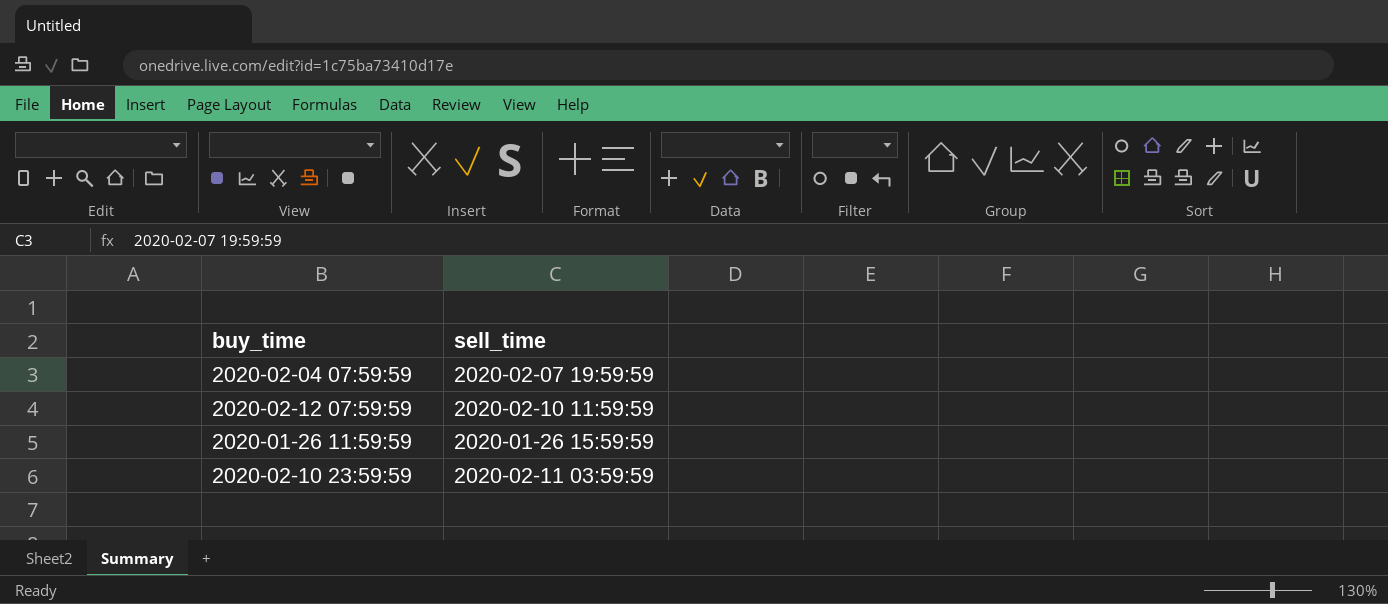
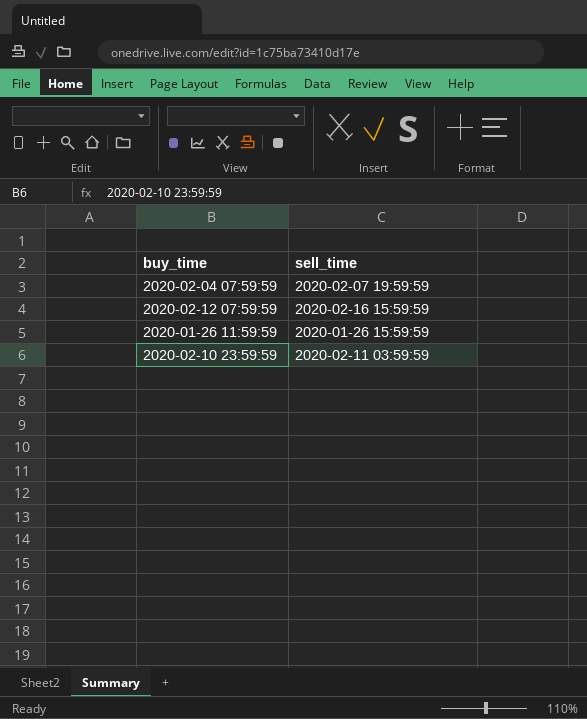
2020-02-12 07:59:59 | sell_time: 2020-02-10 11:59:59 -> 2020-02-16 15:59:59

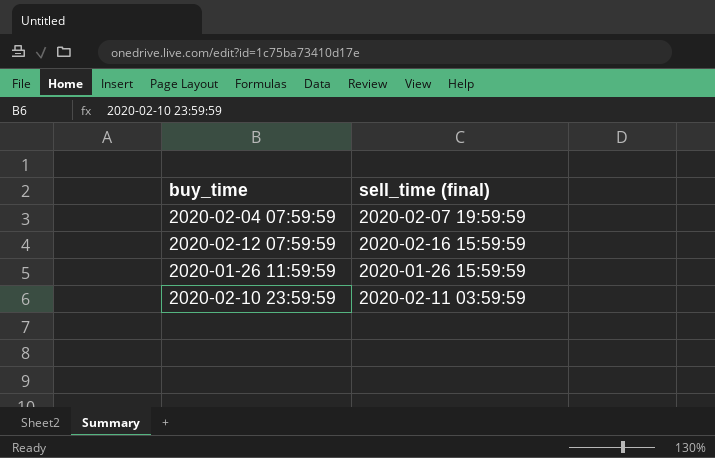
column name: sell_time -> sell_time (final)

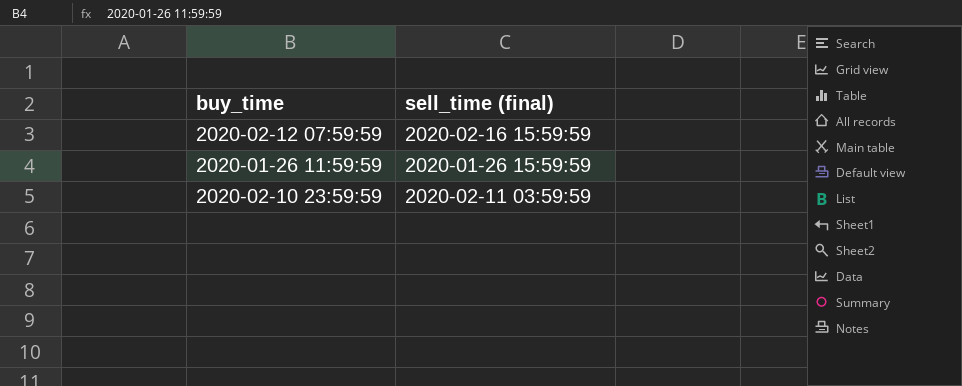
row 2020-02-04 07:59:59: 2020-02-07 19:59:59 -> none

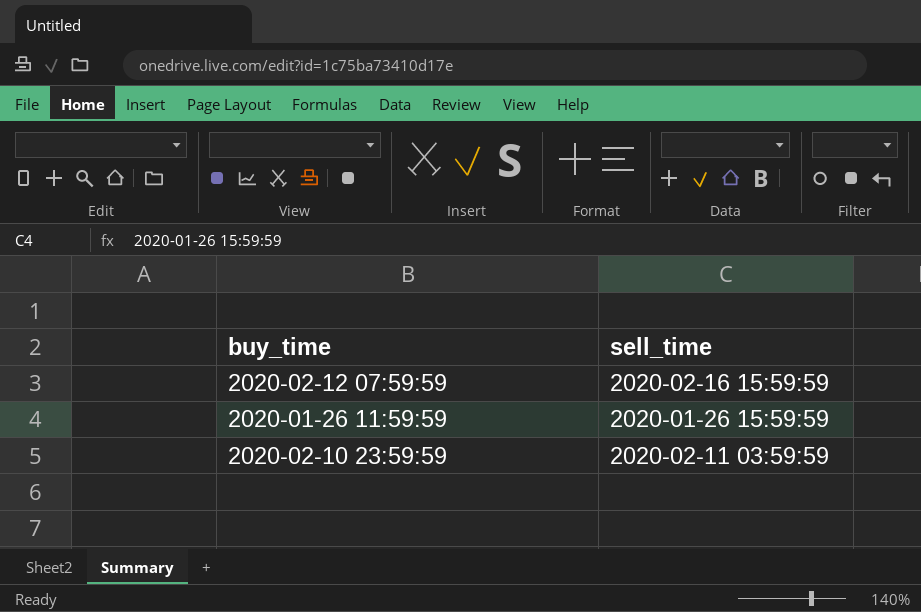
column name: sell_time (final) -> sell_time

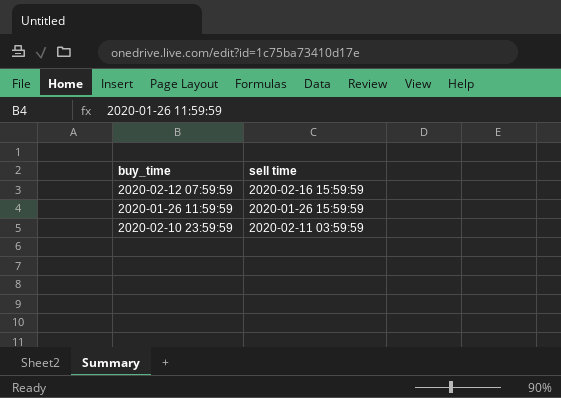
column name: sell_time -> sell time

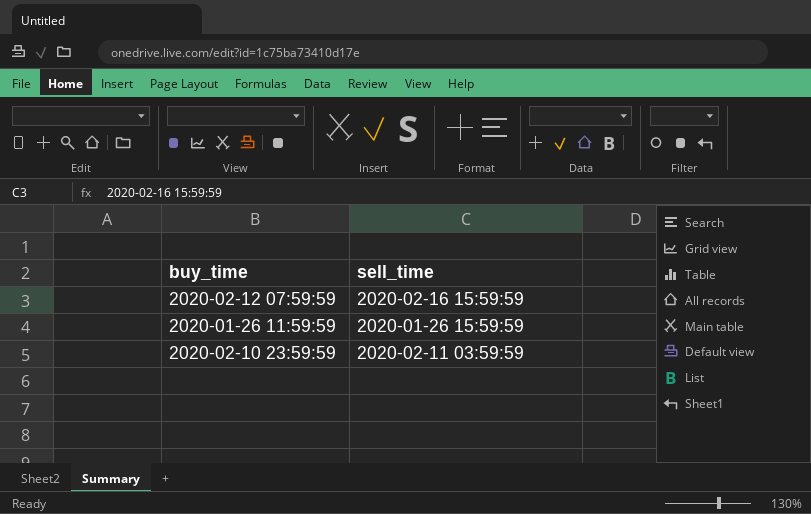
column name: sell time -> sell_time

